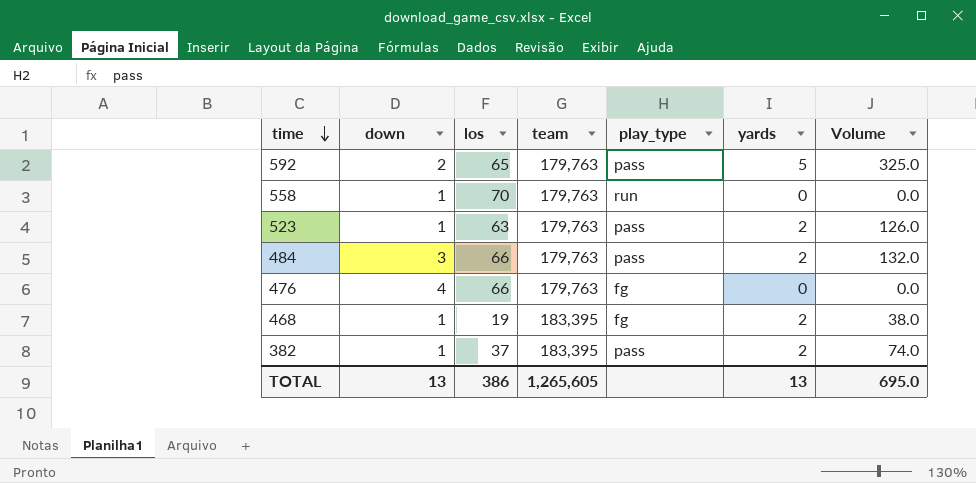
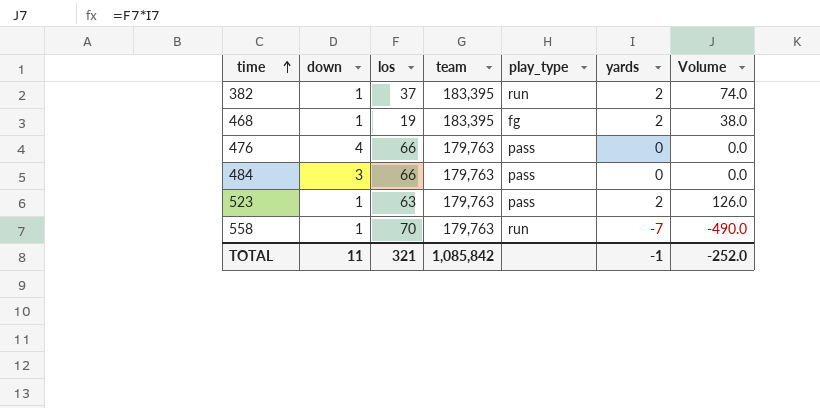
row order: time descending -> time ascending
row 592: 2 | 65 | 179,763 | pass | 5 | 325.0 -> none
382 | play_type: pass -> run
476 | play_type: fg -> pass
484 | yards: 2 -> 0
484 | Volume: 132.0 -> 0.0
558 | yards: 0 -> -7
558 | Volume: 0.0 -> -490.0
TOTAL | down: 13 -> 11
TOTAL | los: 386 -> 321
TOTAL | team: 1,265,605 -> 1,085,842
TOTAL | yards: 13 -> -1
TOTAL | Volume: 695.0 -> -252.0

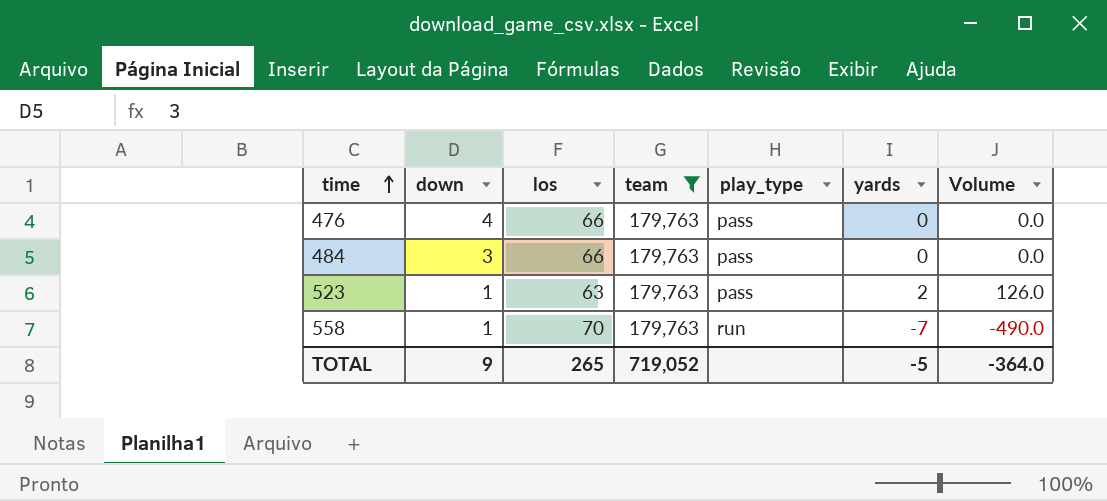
filter: none -> team = 179,763
TOTAL | down: 11 -> 9
TOTAL | los: 321 -> 265
TOTAL | team: 1,085,842 -> 719,052
TOTAL | yards: -1 -> -5
TOTAL | Volume: -252.0 -> -364.0

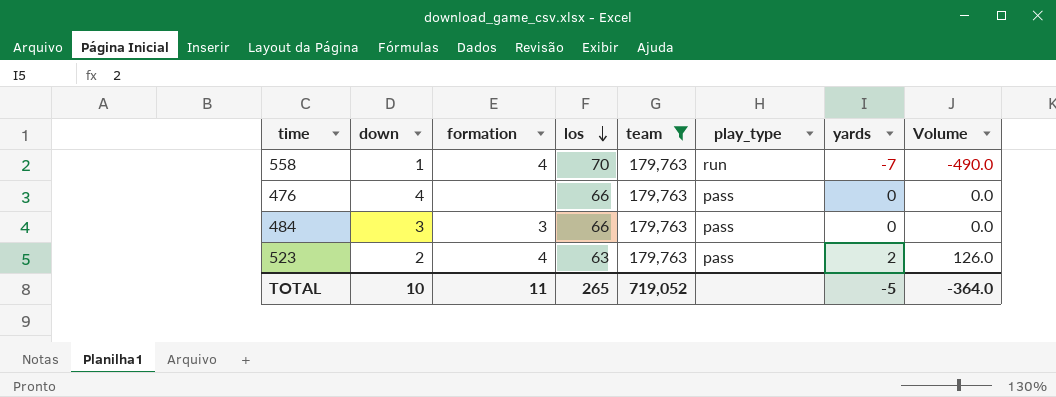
row order: time ascending -> los descending
column formation | position: none -> 3
523 | down: 1 -> 2
TOTAL | down: 9 -> 10

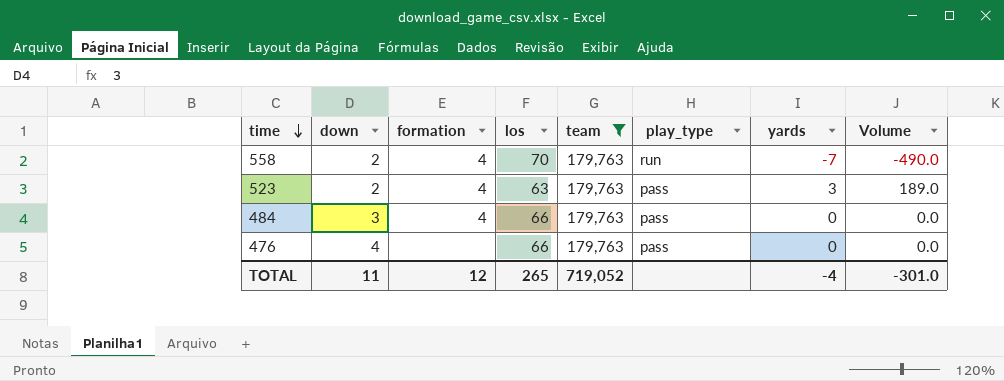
row order: los descending -> time descending
558 | down: 1 -> 2
523 | yards: 2 -> 3
523 | Volume: 126.0 -> 189.0
484 | formation: 3 -> 4
TOTAL | down: 10 -> 11
TOTAL | formation: 11 -> 12
TOTAL | yards: -5 -> -4
TOTAL | Volume: -364.0 -> -301.0

